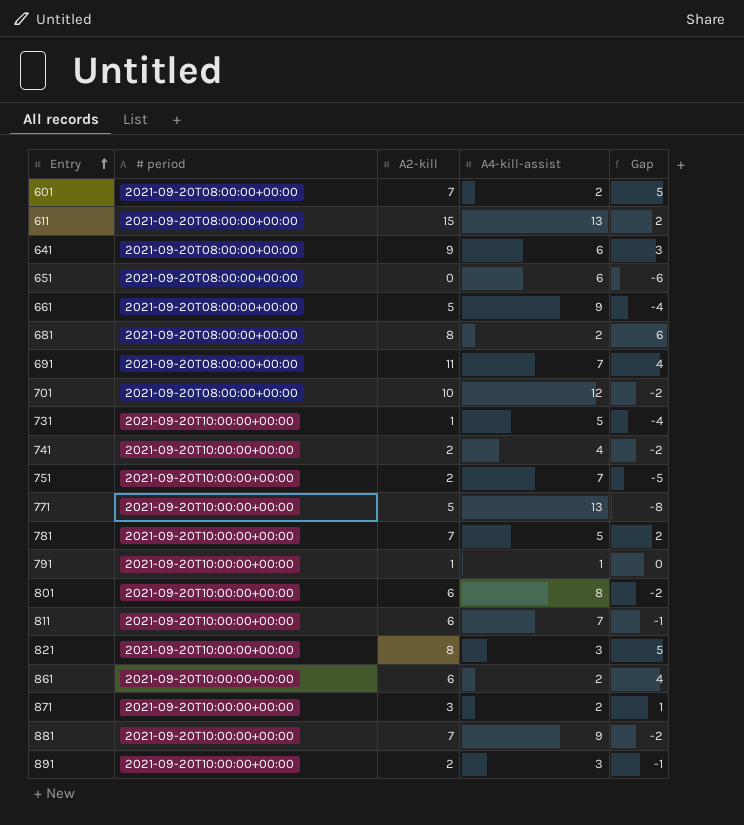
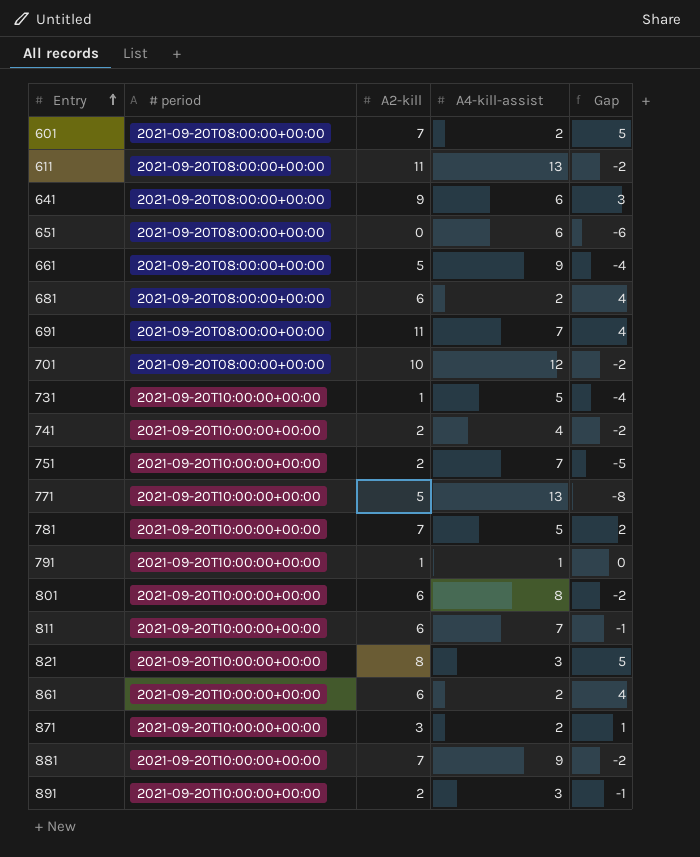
611 | A2-kill: 15 -> 11
611 | Gap: 2 -> -2
681 | A2-kill: 8 -> 6
681 | Gap: 6 -> 4

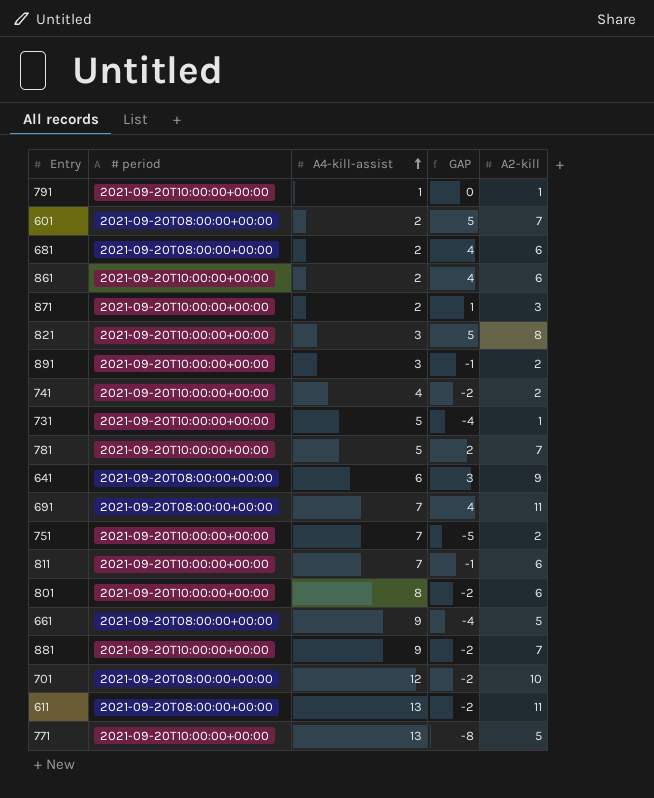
row order: Entry ascending -> A4-kill-assist ascending
column name: Gap -> GAP
column A2-kill | position: 3 -> 5
row 651: 2021-09-20T08:00:00+00:00 | 0 | 6 | -6 -> none

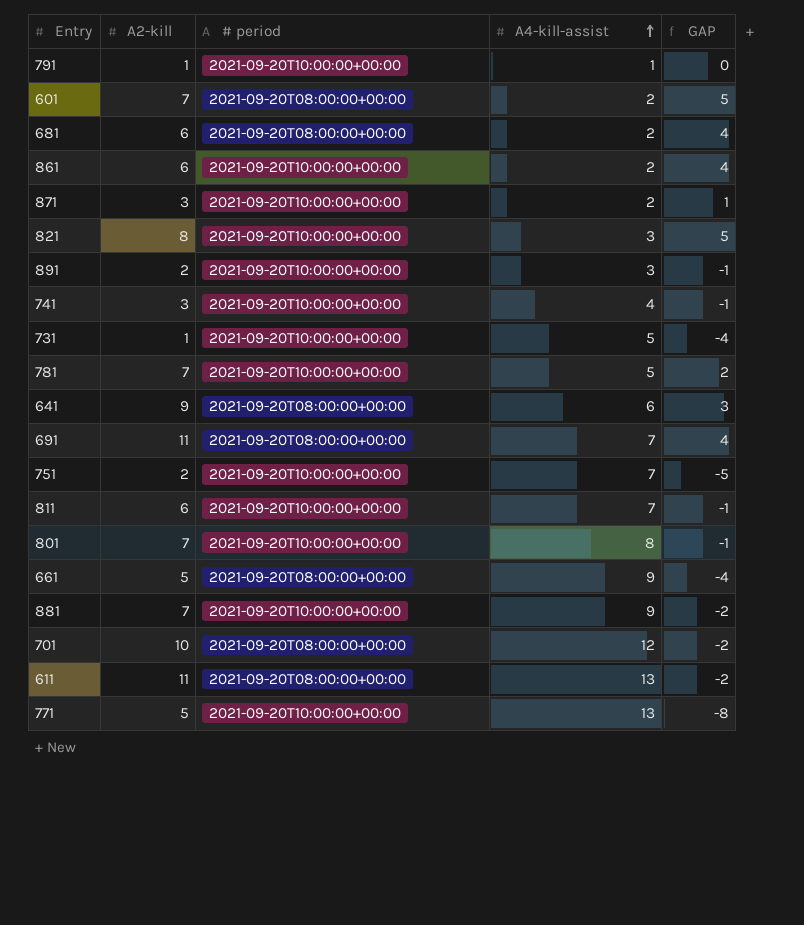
column A2-kill | position: 5 -> 2
741 | A2-kill: 2 -> 3
741 | GAP: -2 -> -1
801 | A2-kill: 6 -> 7
801 | GAP: -2 -> -1

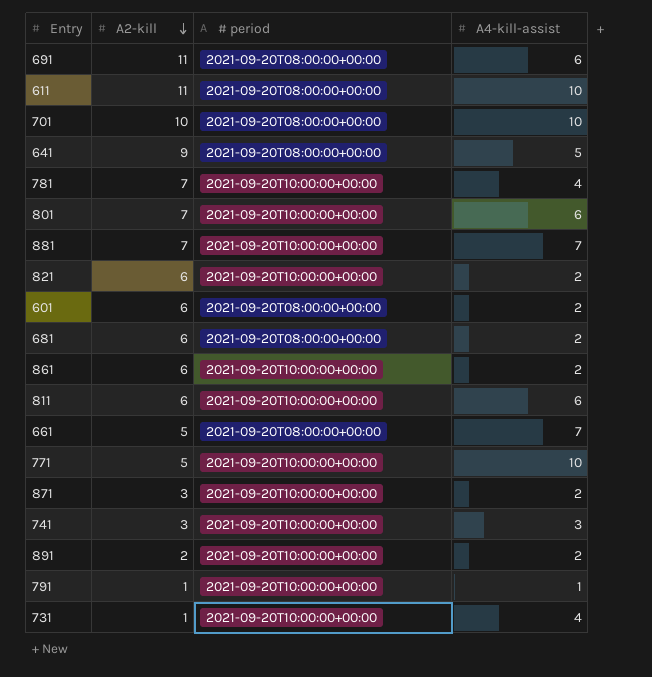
row order: A4-kill-assist ascending -> A2-kill descending
column GAP | formula: [A2-kill] - [A4-kill-assist] -> none
row 751: 2 | 2021-09-20T10:00:00+00:00 | 7 | -5 -> none
691 | A4-kill-assist: 7 -> 6
611 | A4-kill-assist: 13 -> 10
701 | A4-kill-assist: 12 -> 10
641 | A4-kill-assist: 6 -> 5
781 | A4-kill-assist: 5 -> 4
801 | A4-kill-assist: 8 -> 6
881 | A4-kill-assist: 9 -> 7
821 | A2-kill: 8 -> 6
821 | A4-kill-assist: 3 -> 2
601 | A2-kill: 7 -> 6
811 | A4-kill-assist: 7 -> 6
661 | A4-kill-assist: 9 -> 7
771 | A4-kill-assist: 13 -> 10
741 | A4-kill-assist: 4 -> 3
891 | A4-kill-assist: 3 -> 2
731 | A4-kill-assist: 5 -> 4

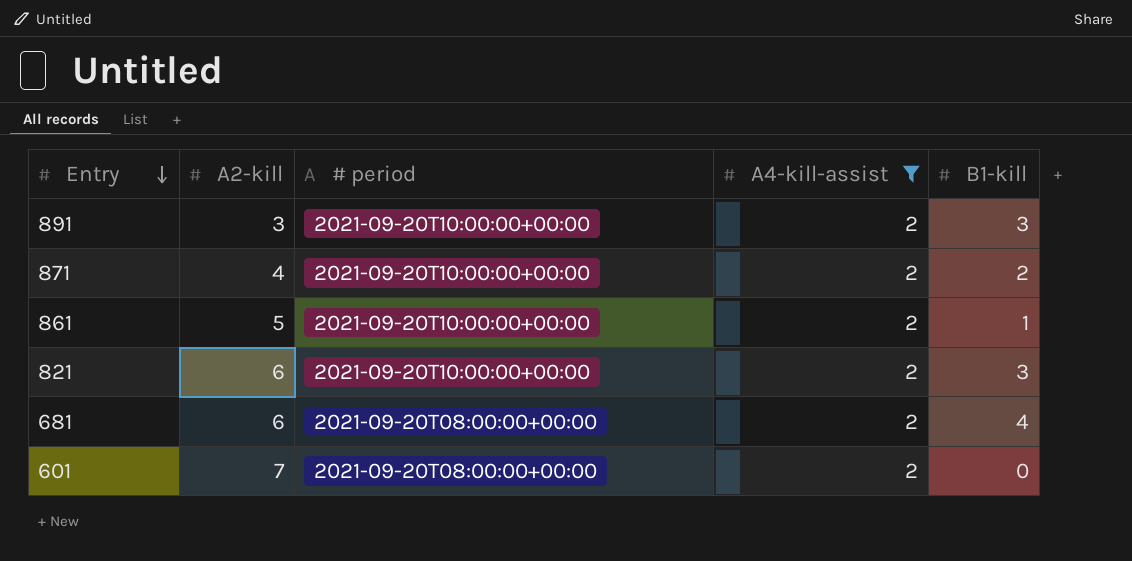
filter: none -> A4-kill-assist = 2
row order: A2-kill descending -> Entry descending
column B1-kill | position: none -> 5
891 | A2-kill: 2 -> 3
871 | A2-kill: 3 -> 4
861 | A2-kill: 6 -> 5
601 | A2-kill: 6 -> 7

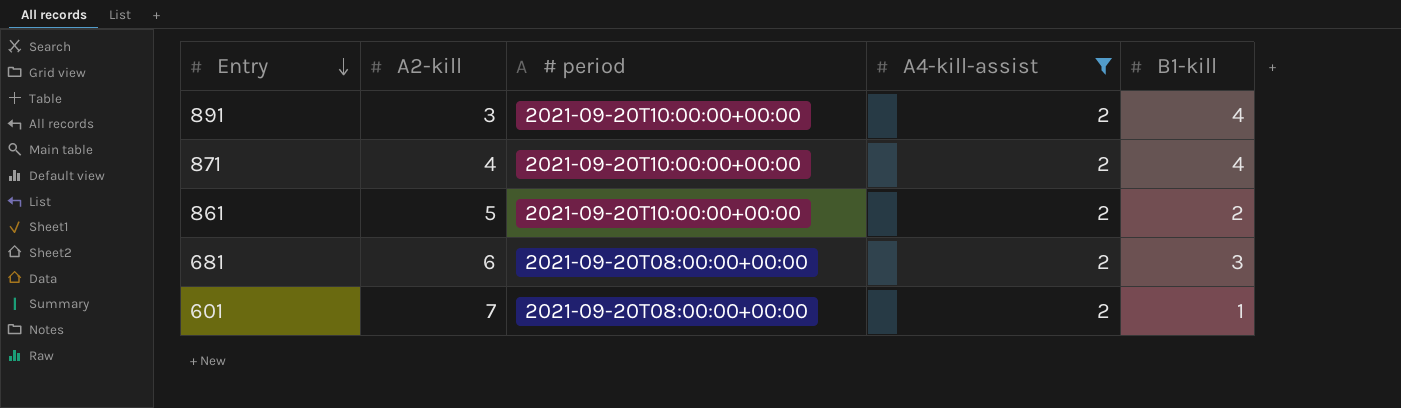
row 821: 6 | 2021-09-20T10:00:00+00:00 | 2 | 3 -> none
891 | B1-kill: 3 -> 4
871 | B1-kill: 2 -> 4
861 | B1-kill: 1 -> 2
681 | B1-kill: 4 -> 3
601 | B1-kill: 0 -> 1

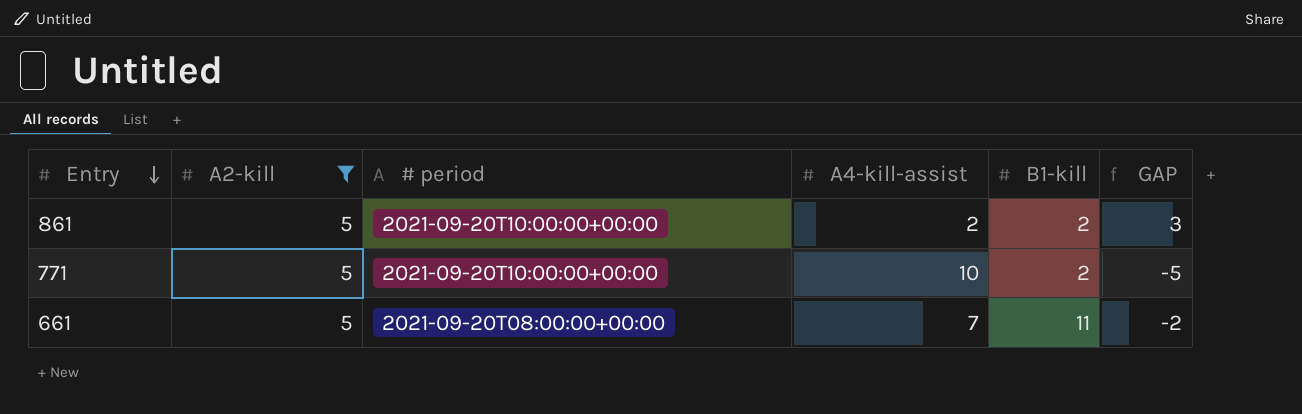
filter: A4-kill-assist = 2 -> A2-kill = 5
column GAP | formula: none -> [A2-kill] - [A4-kill-assist]

